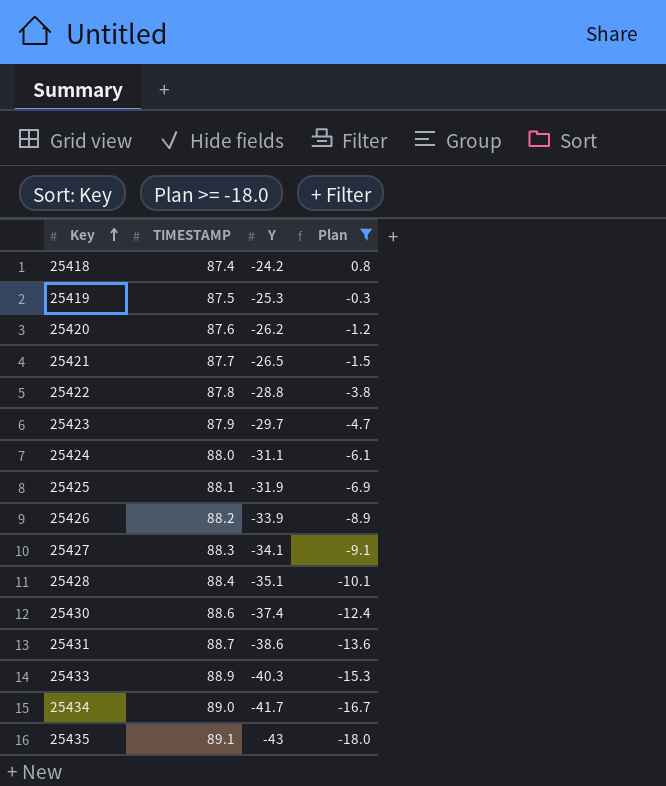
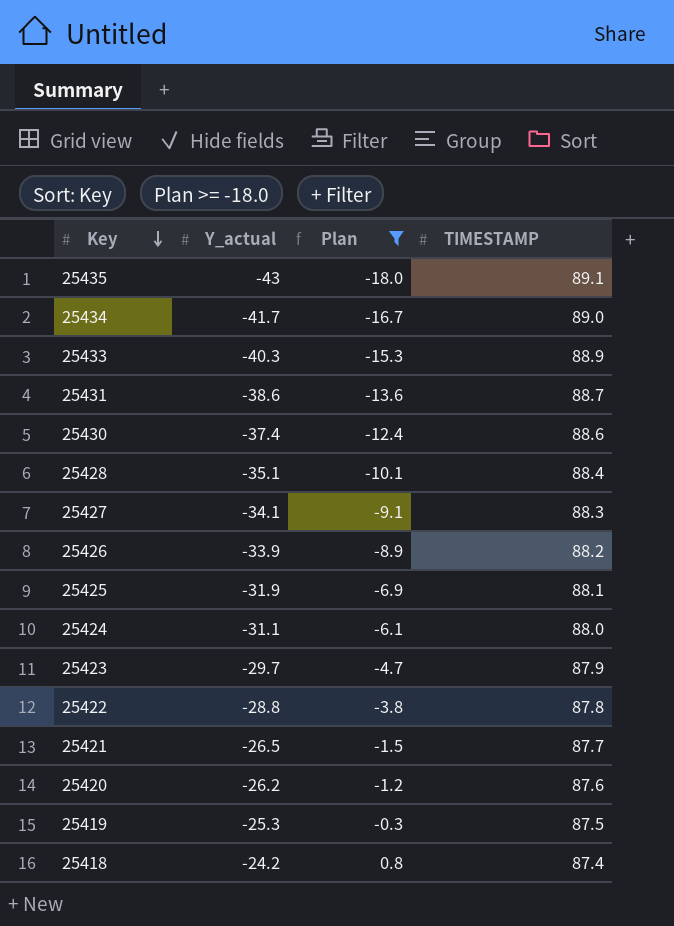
row order: Key ascending -> Key descending
column name: Y -> Y_actual
column TIMESTAMP | position: 2 -> 4

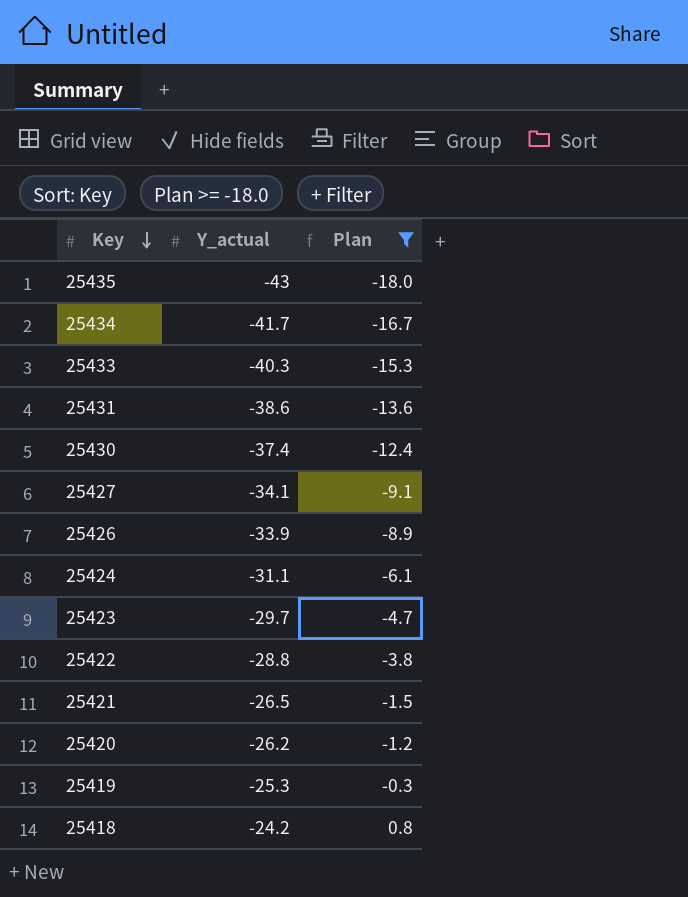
column TIMESTAMP | position: 4 -> none
row 25428: -35.1 | -10.1 | 88.4 -> none
row 25425: -31.9 | -6.9 | 88.1 -> none

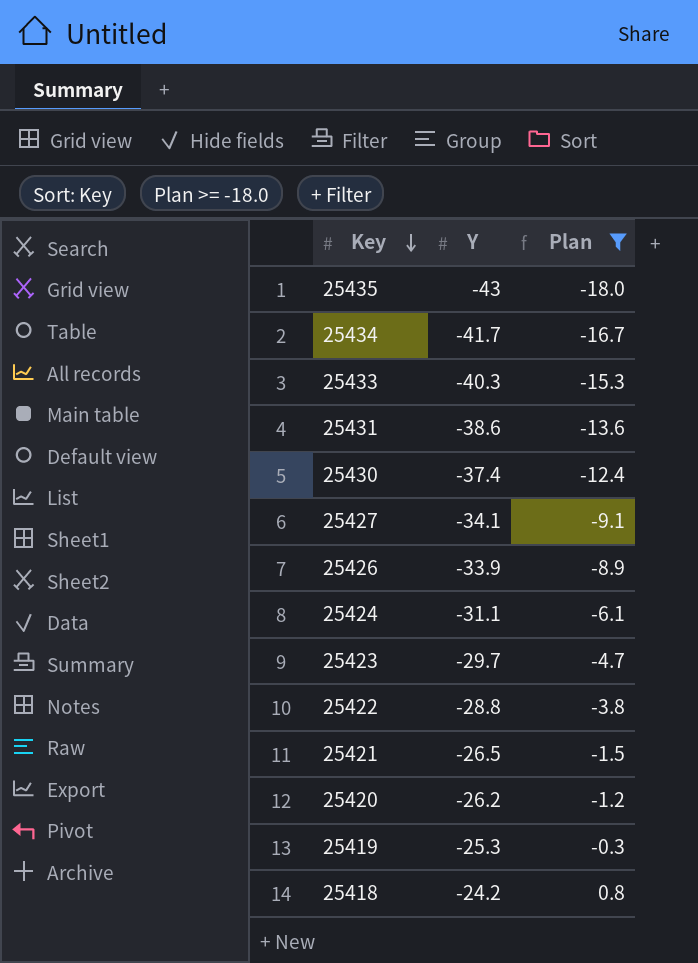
column name: Y_actual -> Y

